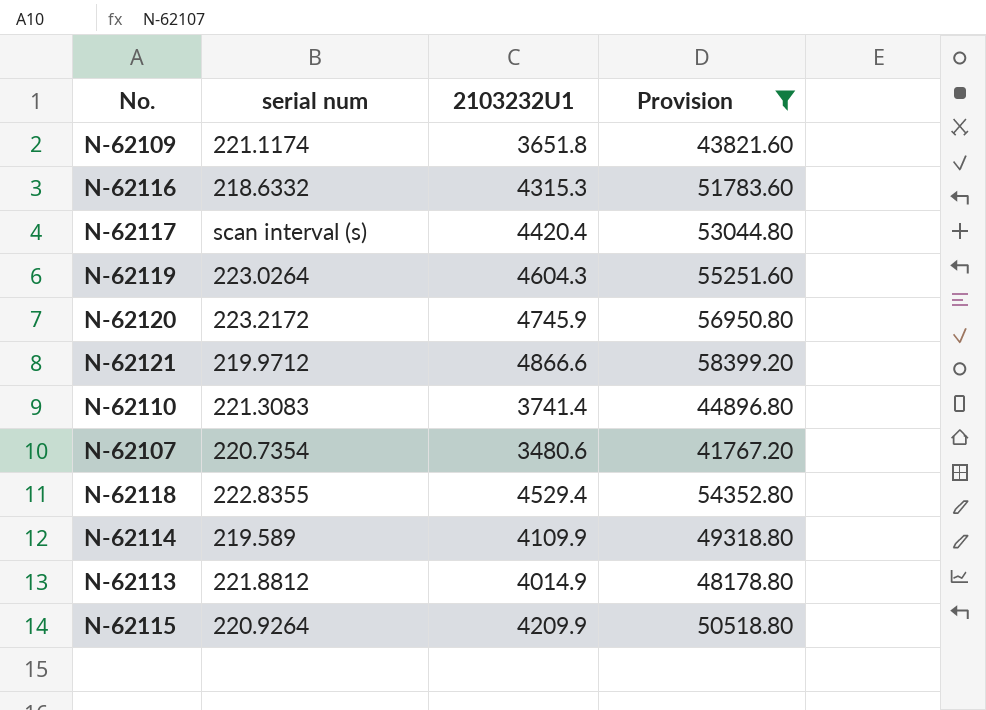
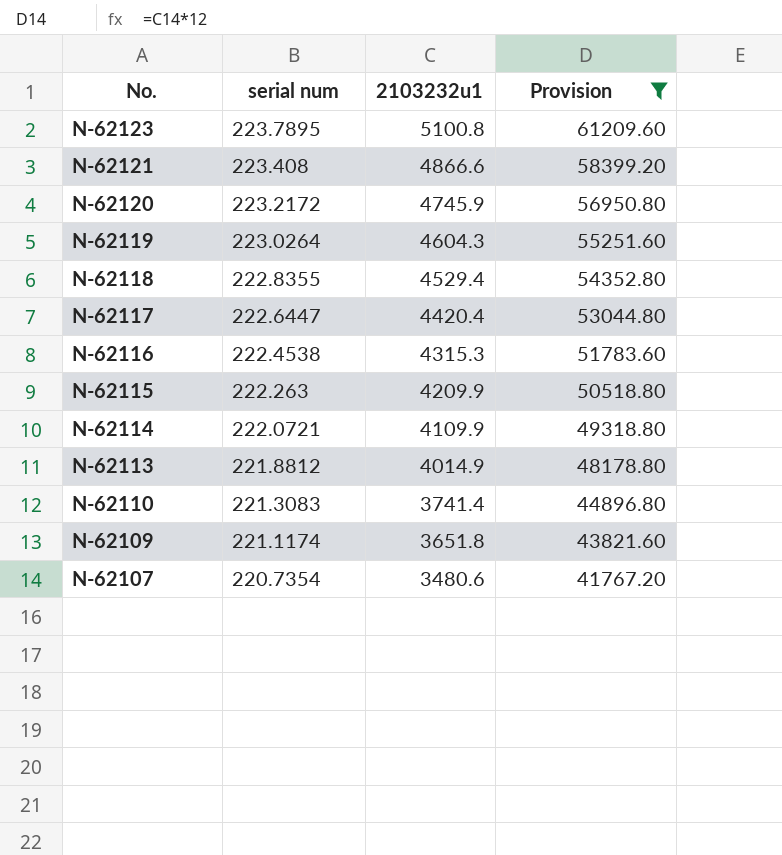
row order: none -> No. descending
column name: 2103232U1 -> 2103232u1
row N-62123: none -> 223.7895 | 5100.8 | 61209.60
N-62121 | serial num: 219.9712 -> 223.408
N-62117 | serial num: scan interval (s) -> 222.6447
N-62116 | serial num: 218.6332 -> 222.4538
N-62115 | serial num: 220.9264 -> 222.263
N-62114 | serial num: 219.589 -> 222.0721

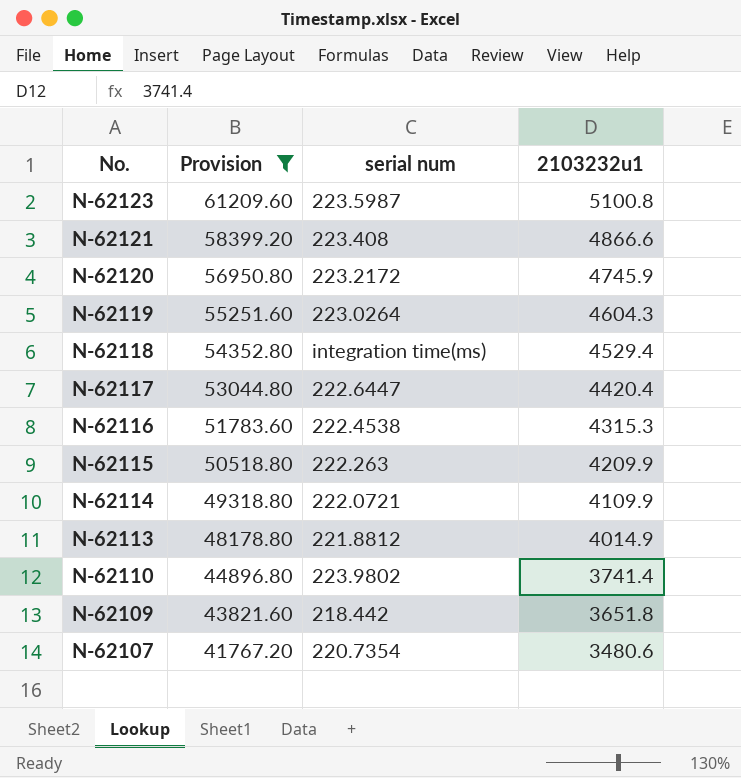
column Provision | position: 4 -> 2
N-62123 | serial num: 223.7895 -> 223.5987
N-62118 | serial num: 222.8355 -> integration time(ms)
N-62110 | serial num: 221.3083 -> 223.9802
N-62109 | serial num: 221.1174 -> 218.442

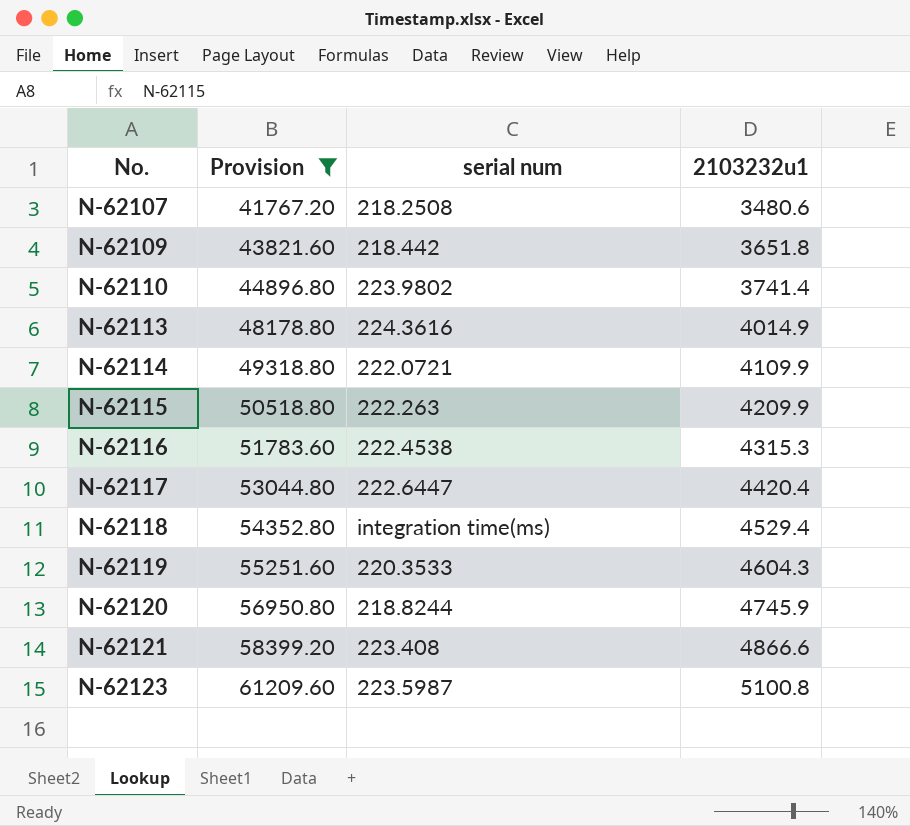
row order: No. descending -> No. ascending
N-62107 | serial num: 220.7354 -> 218.2508
N-62113 | serial num: 221.8812 -> 224.3616
N-62119 | serial num: 223.0264 -> 220.3533
N-62120 | serial num: 223.2172 -> 218.8244

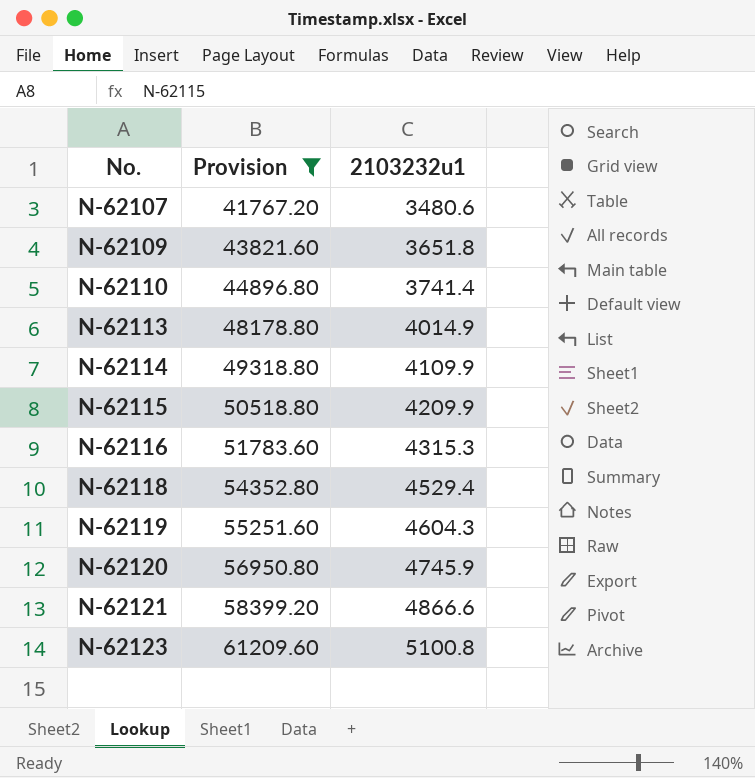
column serial num | position: 3 -> none
row N-62117: 53044.80 | 222.6447 | 4420.4 -> none

